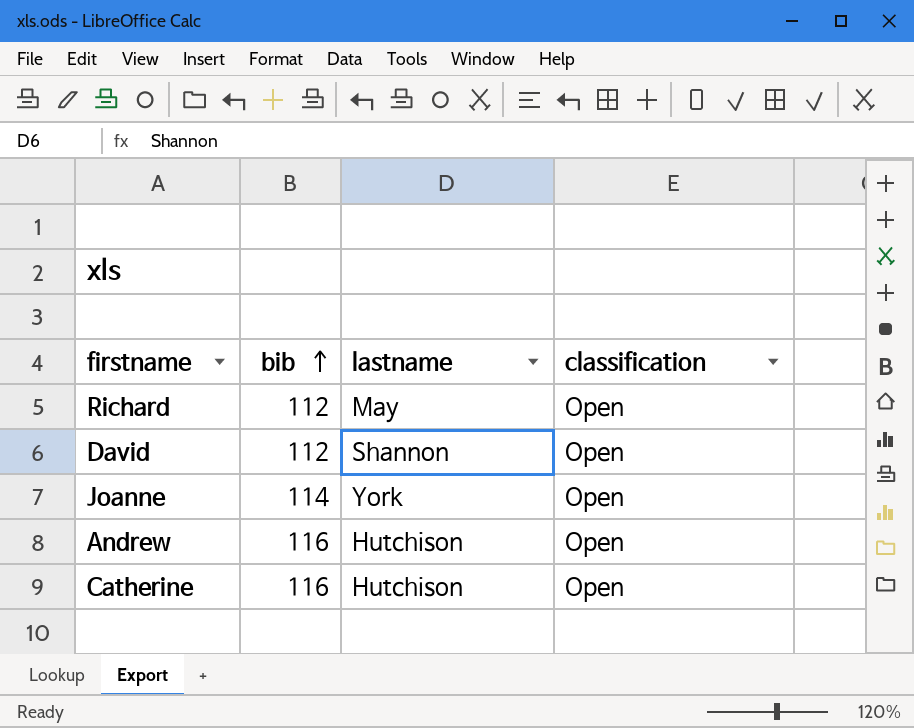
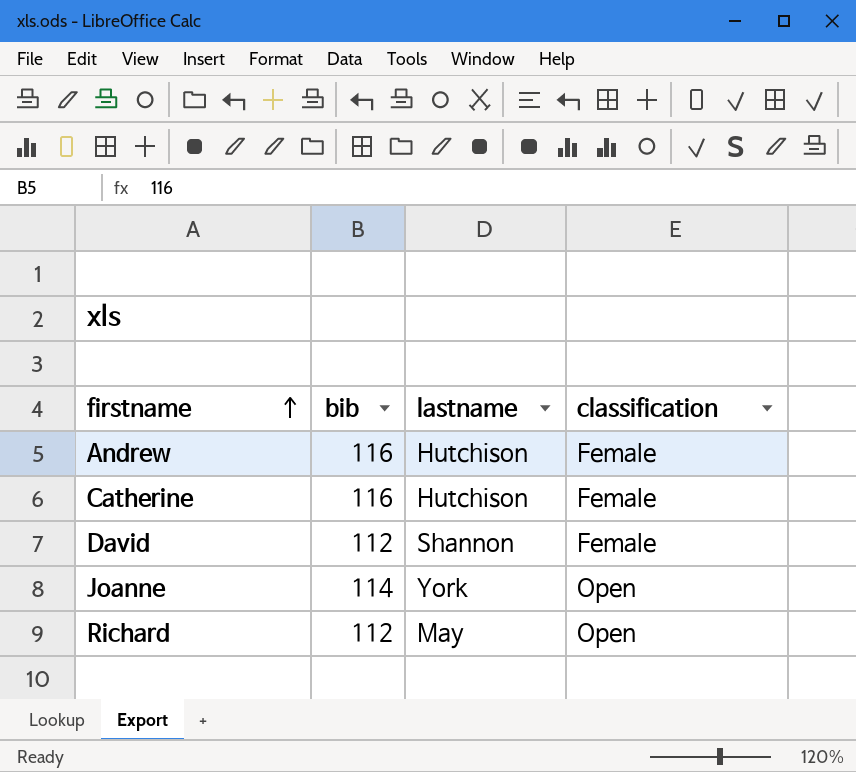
row order: bib ascending -> firstname ascending
Andrew | classification: Open -> Female
Catherine | classification: Open -> Female
David | classification: Open -> Female

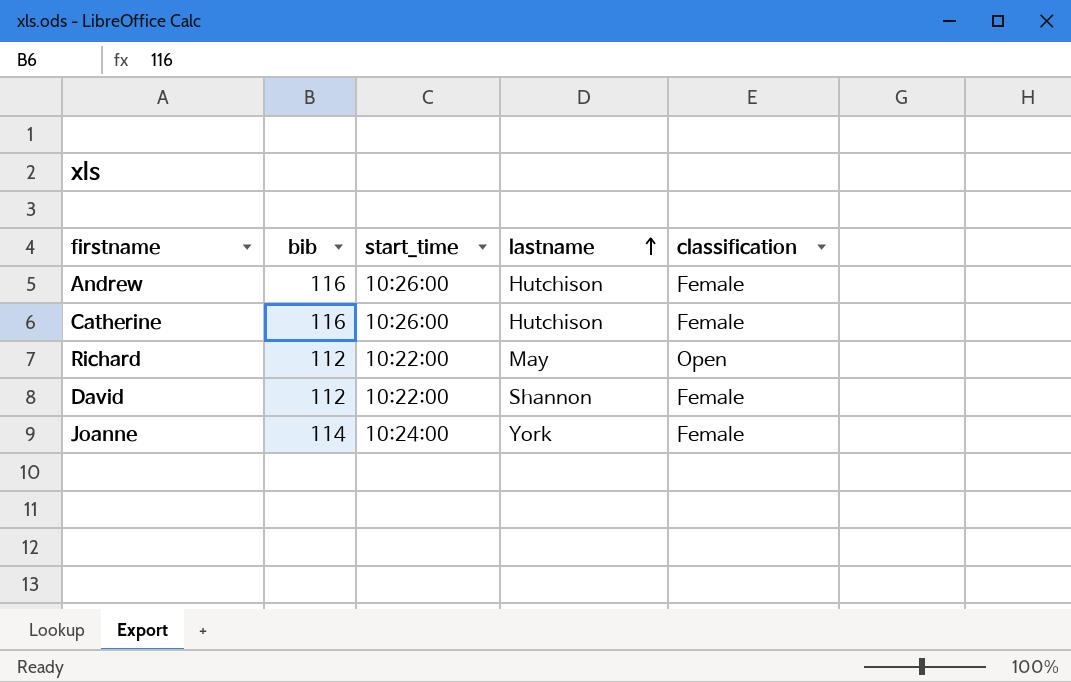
row order: firstname ascending -> lastname ascending
column start_time | position: none -> 3
Joanne | classification: Open -> Female

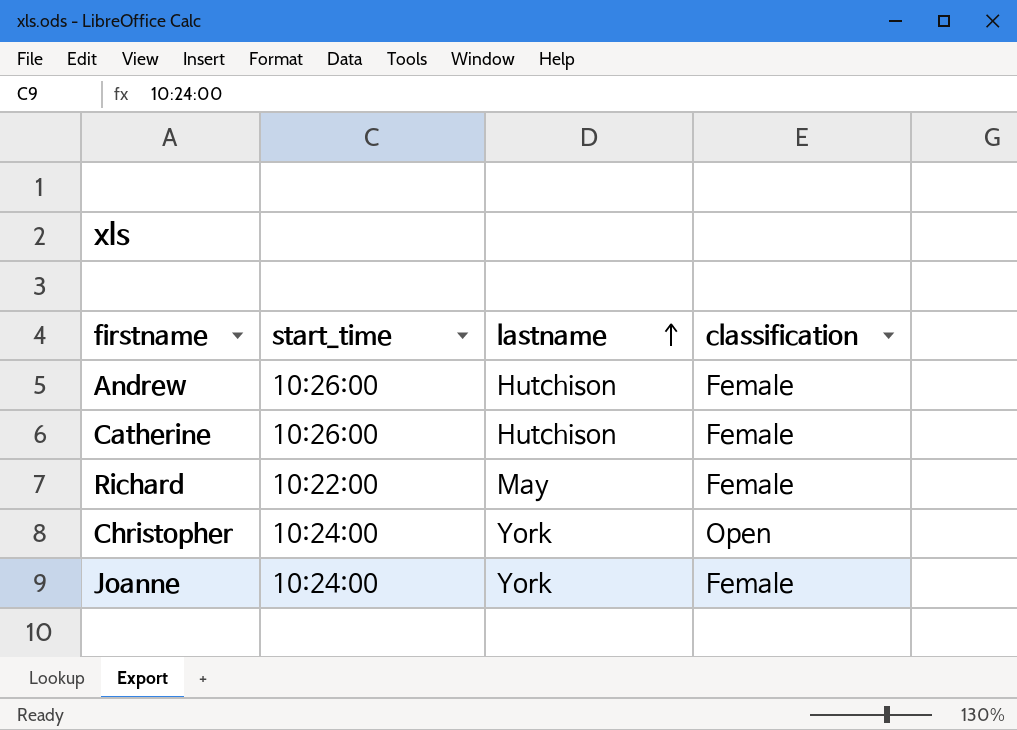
column bib | position: 2 -> none
row David: 112 | 10:22:00 | Shannon | Female -> none
Richard | classification: Open -> Female
row Christopher: none -> 10:24:00 | York | Open

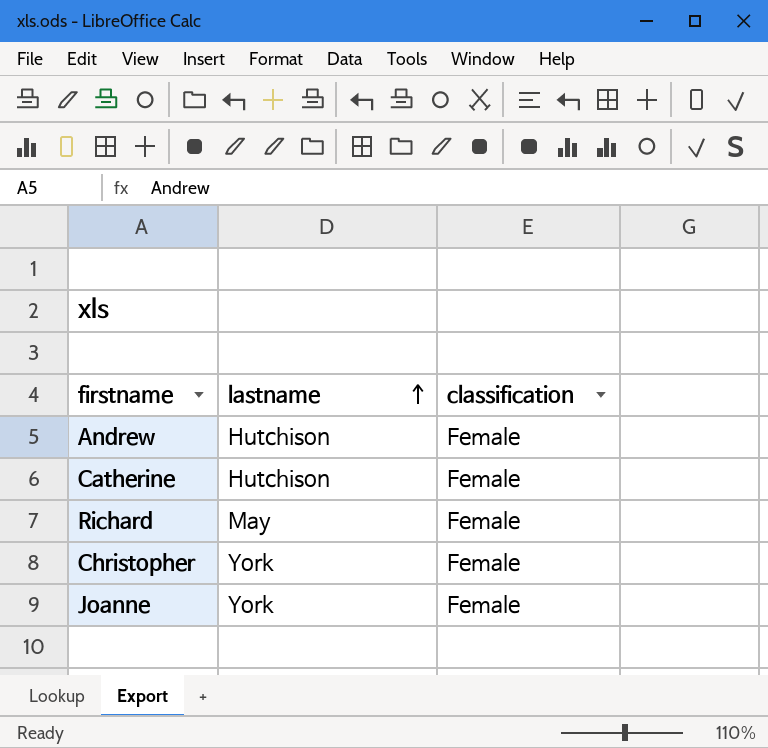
column start_time | position: 2 -> none
Christopher | classification: Open -> Female

